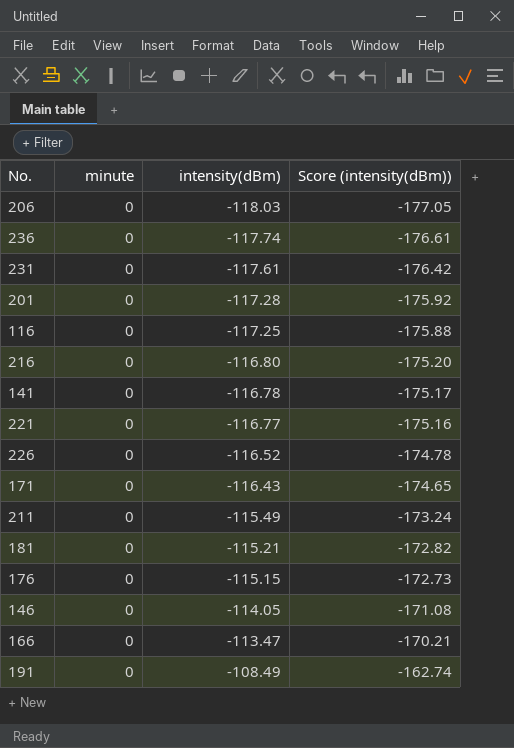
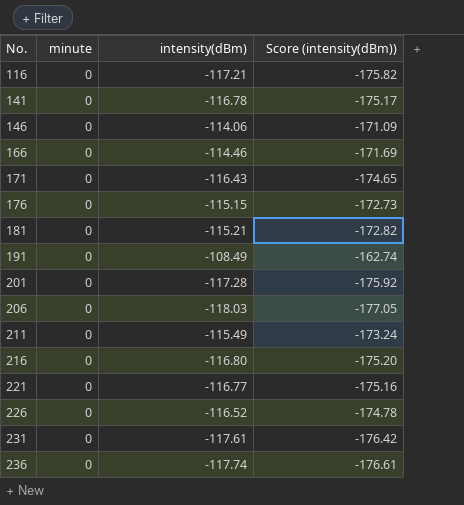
row order: intensity(dBm) ascending -> No. ascending
116 | intensity(dBm): -117.25 -> -117.21
116 | Score (intensity(dBm)): -175.88 -> -175.82
146 | intensity(dBm): -114.05 -> -114.06
146 | Score (intensity(dBm)): -171.08 -> -171.09
166 | intensity(dBm): -113.47 -> -114.46
166 | Score (intensity(dBm)): -170.21 -> -171.69

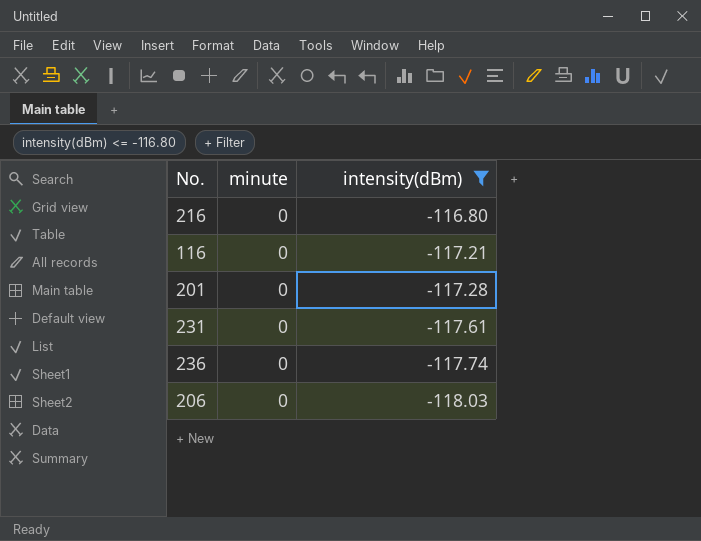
filter: none -> intensity(dBm) <= -116.80
row order: No. ascending -> intensity(dBm) descending
column Score (intensity(dBm)) | formula: [intensity(dBm)] * 1.5 -> none

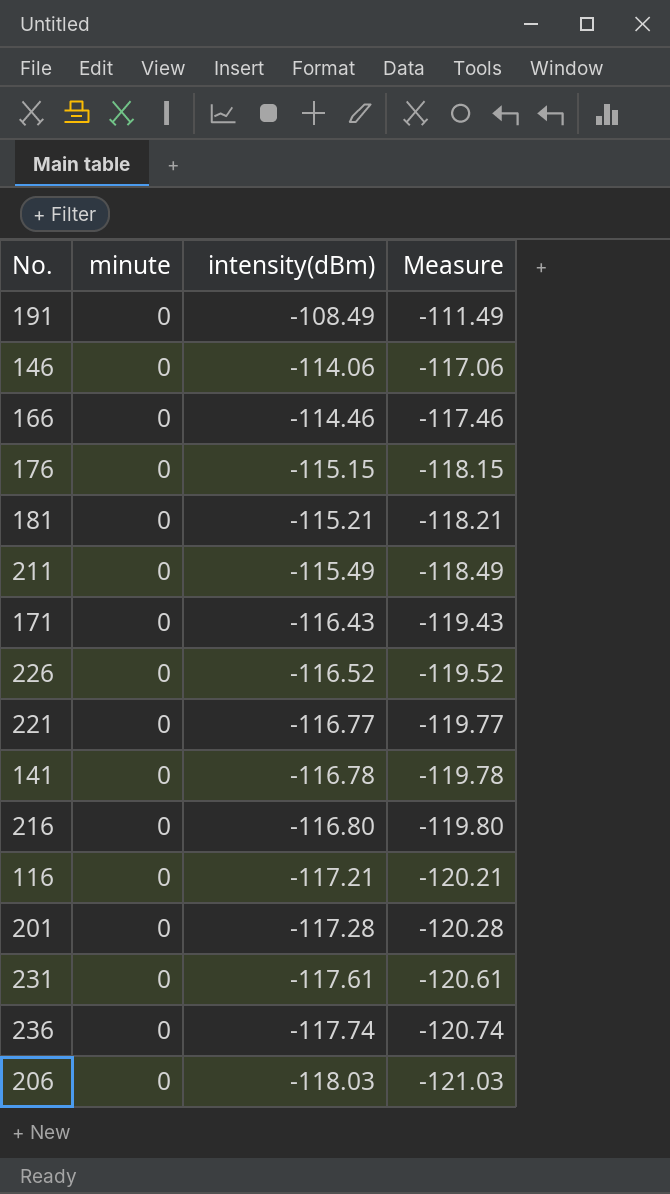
filter: intensity(dBm) <= -116.80 -> none
column Measure | formula: none -> [intensity(dBm)] - 3

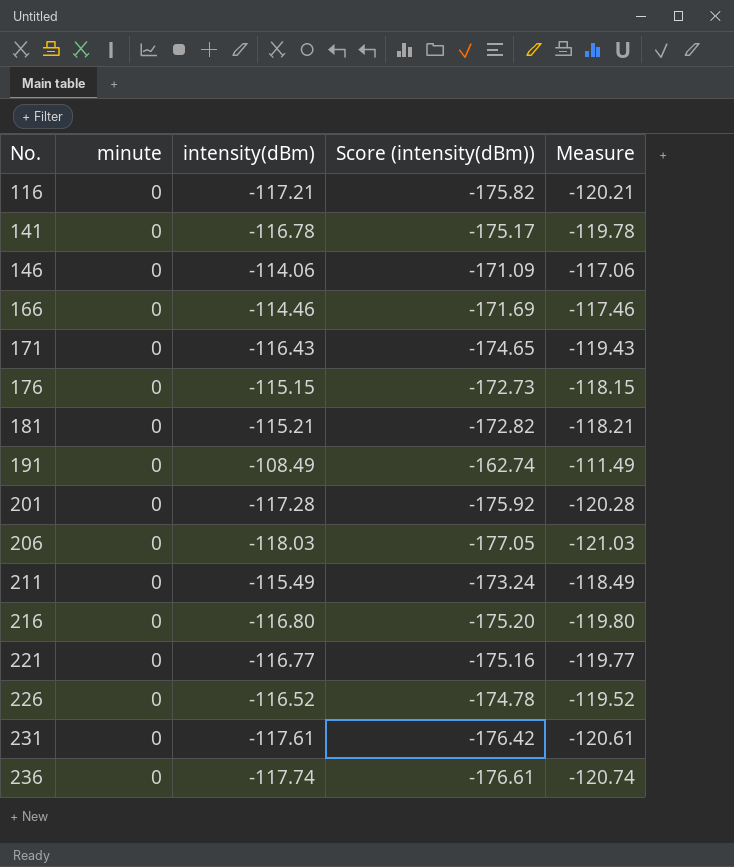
row order: intensity(dBm) descending -> No. ascending
column Score (intensity(dBm)) | formula: none -> [intensity(dBm)] * 1.5

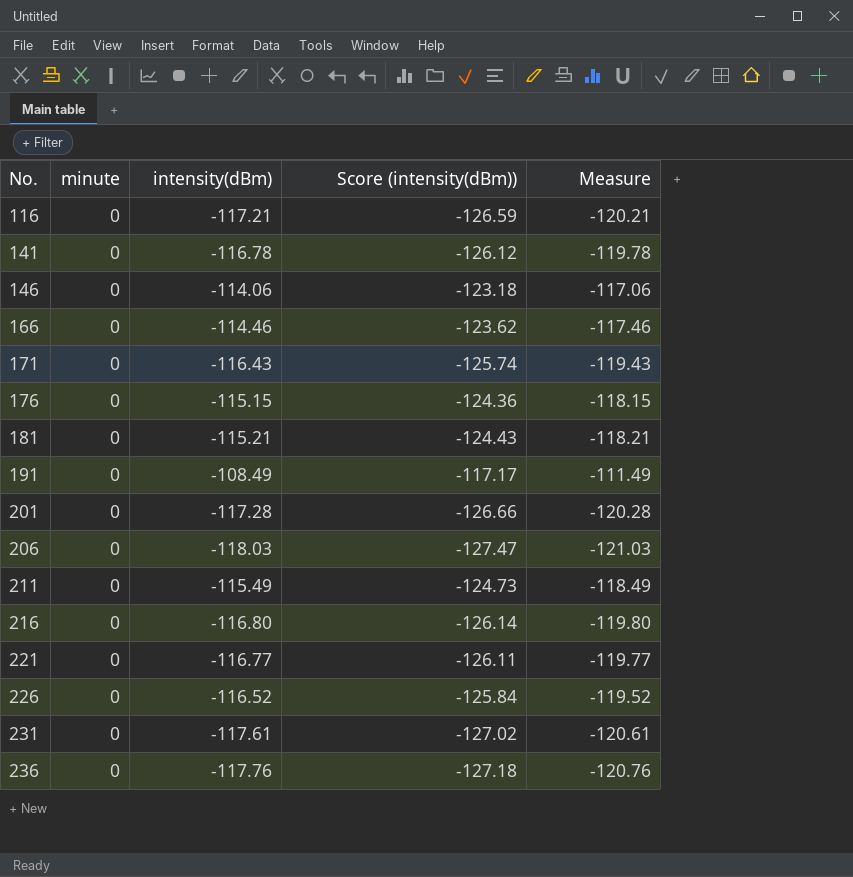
column Score (intensity(dBm)) | formula: [intensity(dBm)] * 1.5 -> [intensity(dBm)] * 1.08
236 | intensity(dBm): -117.74 -> -117.76
236 | Measure: -120.74 -> -120.76

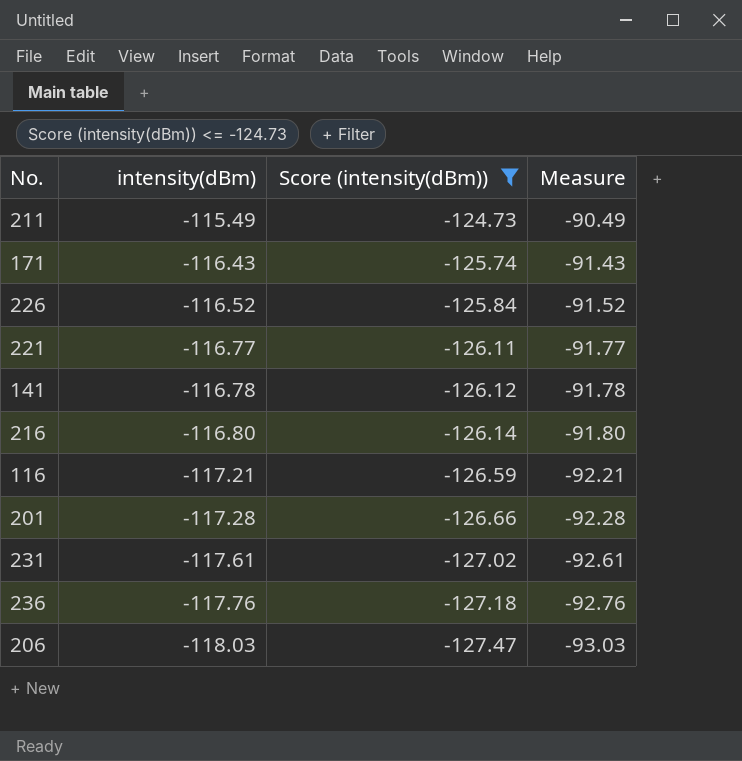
filter: none -> Score (intensity(dBm)) <= -124.73
row order: No. ascending -> intensity(dBm) descending
column minute | position: 2 -> none
column Measure | formula: [intensity(dBm)] - 3 -> [intensity(dBm)] + 25

